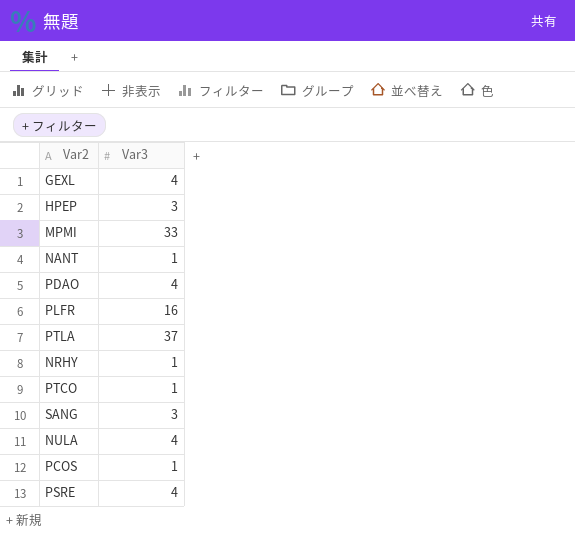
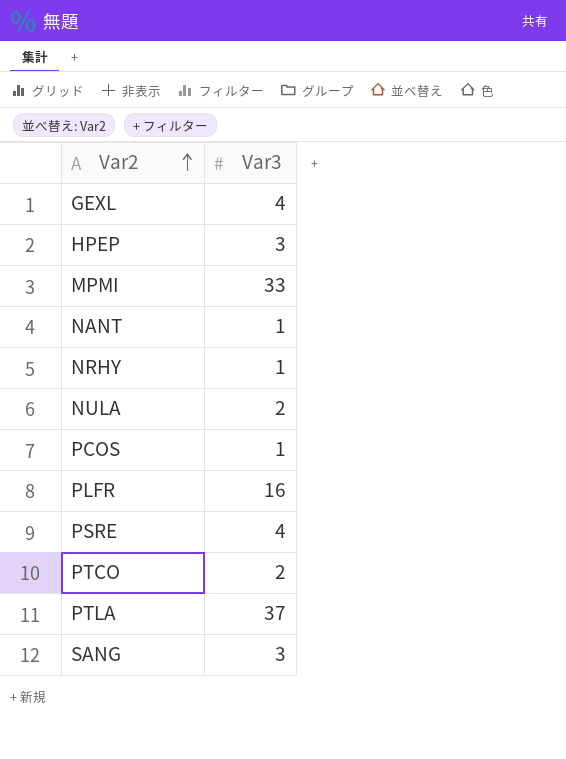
row order: none -> Var2 ascending
row PDAO: 4 -> none
NULA | Var3: 4 -> 2
PTCO | Var3: 1 -> 2

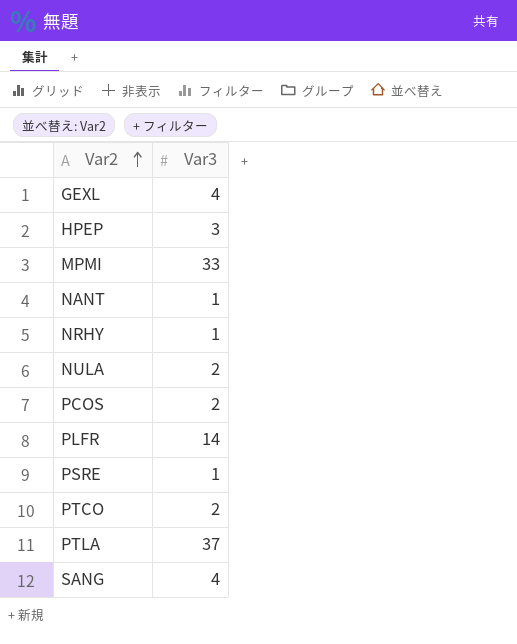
PCOS | Var3: 1 -> 2
PLFR | Var3: 16 -> 14
PSRE | Var3: 4 -> 1
SANG | Var3: 3 -> 4

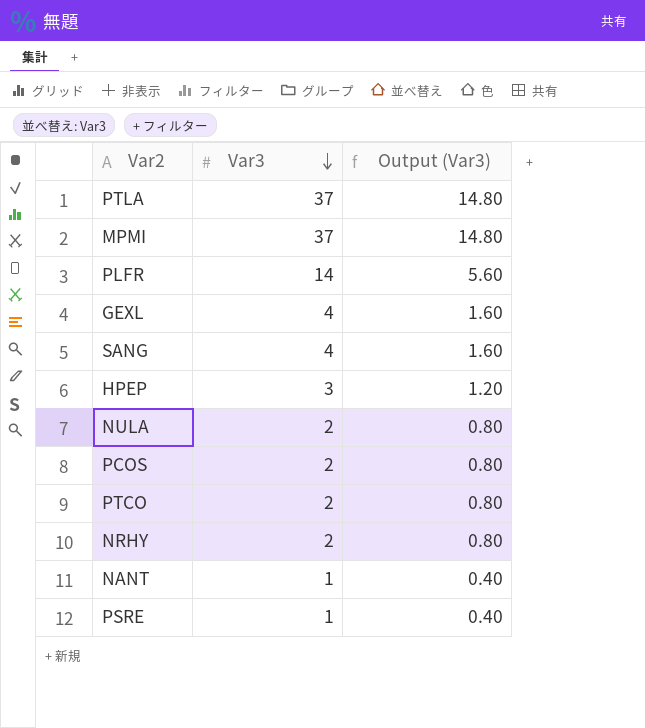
row order: Var2 ascending -> Var3 descending
column Output (Var3) | formula: none -> [Var3] * 0.4
MPMI | Var3: 33 -> 37
NRHY | Var3: 1 -> 2

